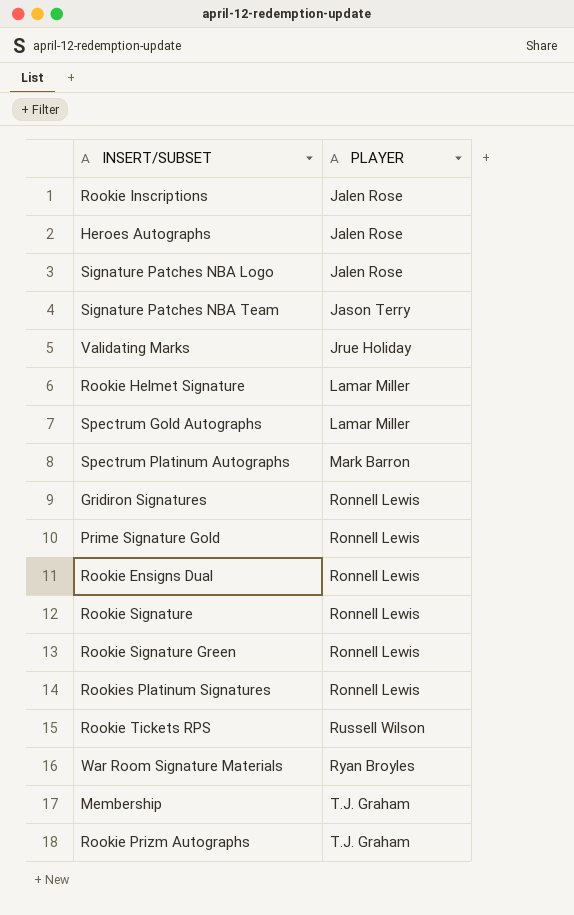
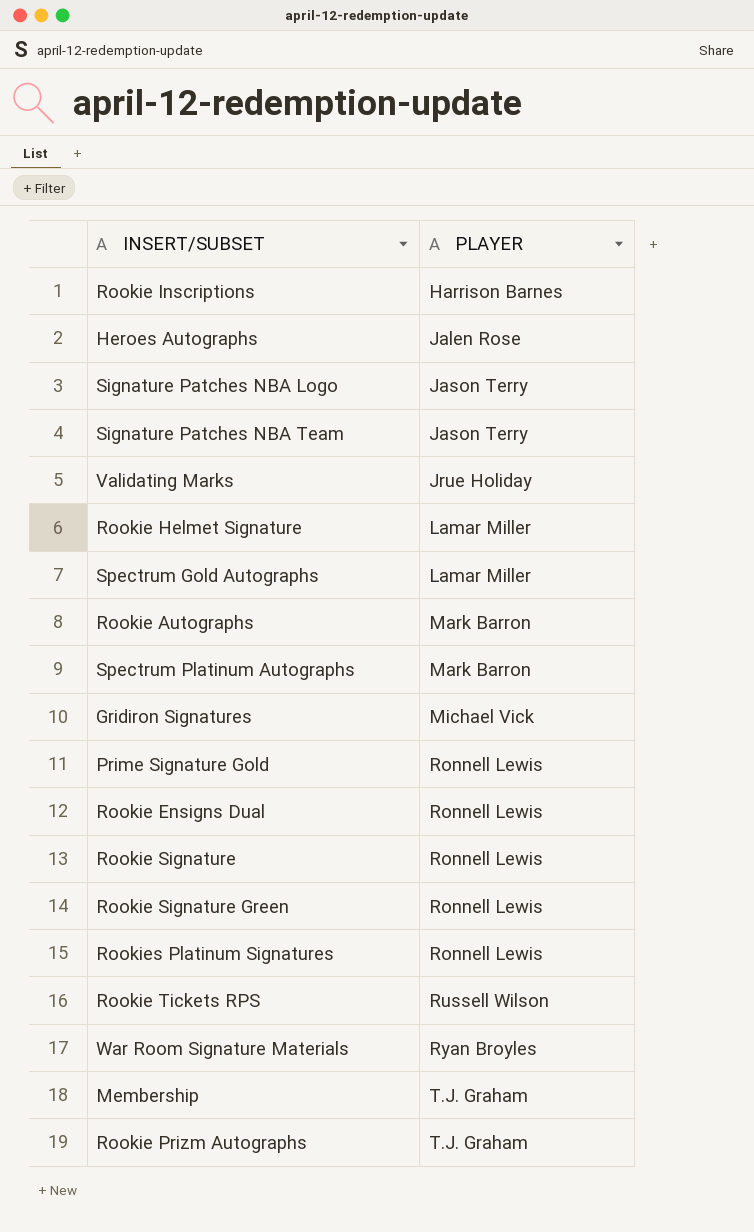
Rookie Inscriptions | PLAYER: Jalen Rose -> Harrison Barnes
Signature Patches NBA Logo | PLAYER: Jalen Rose -> Jason Terry
row Rookie Autographs: none -> Mark Barron
Gridiron Signatures | PLAYER: Ronnell Lewis -> Michael Vick

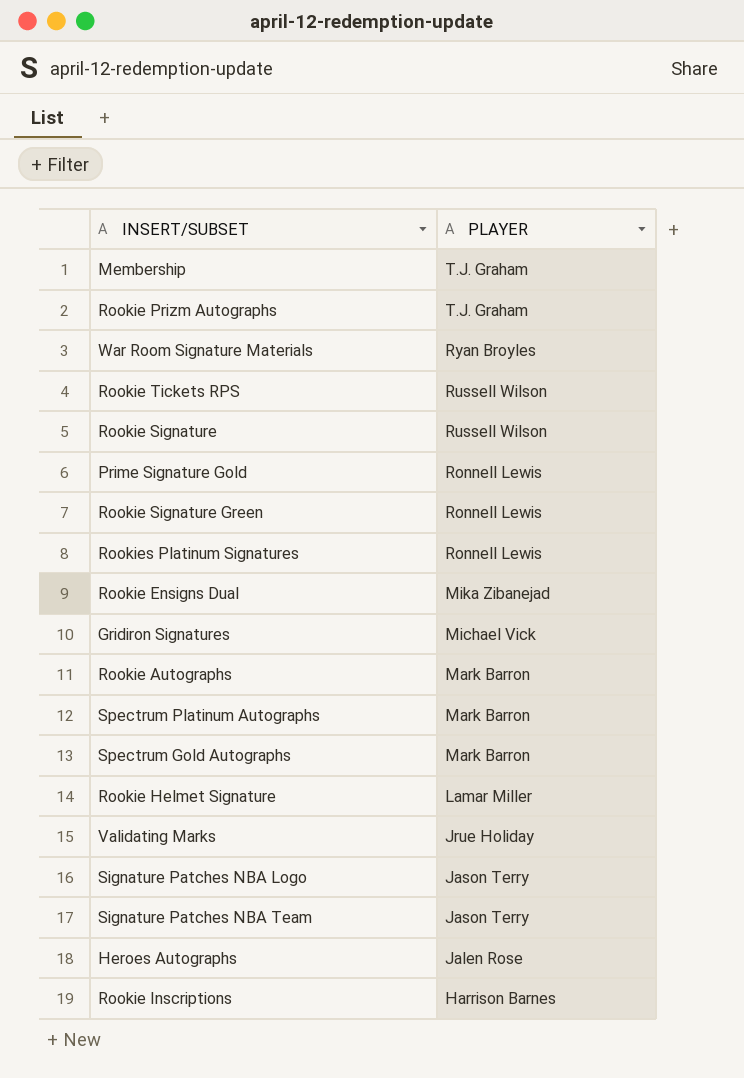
row order: PLAYER ascending -> PLAYER descending
Rookie Signature | PLAYER: Ronnell Lewis -> Russell Wilson
Rookie Ensigns Dual | PLAYER: Ronnell Lewis -> Mika Zibanejad
Spectrum Gold Autographs | PLAYER: Lamar Miller -> Mark Barron

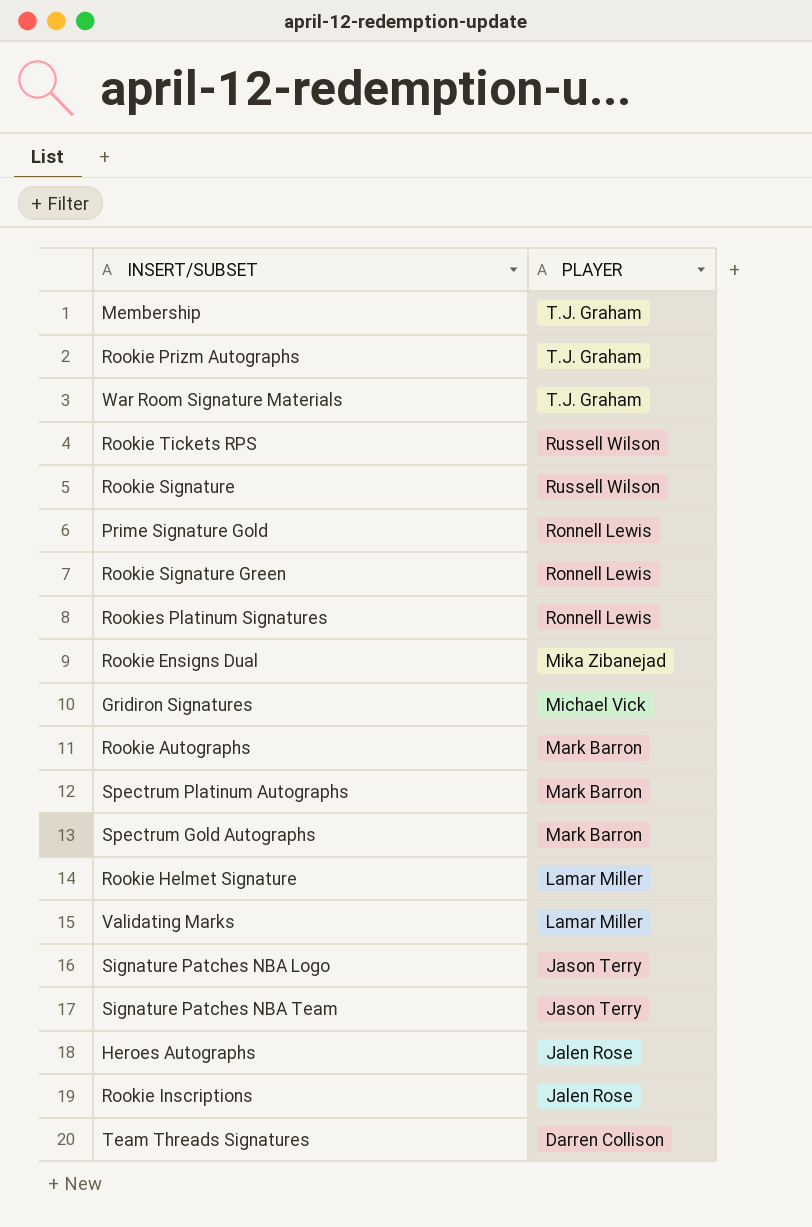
War Room Signature Materials | PLAYER: Ryan Broyles -> T.J. Graham
Validating Marks | PLAYER: Jrue Holiday -> Lamar Miller
Rookie Inscriptions | PLAYER: Harrison Barnes -> Jalen Rose
row Team Threads Signatures: none -> Darren Collison

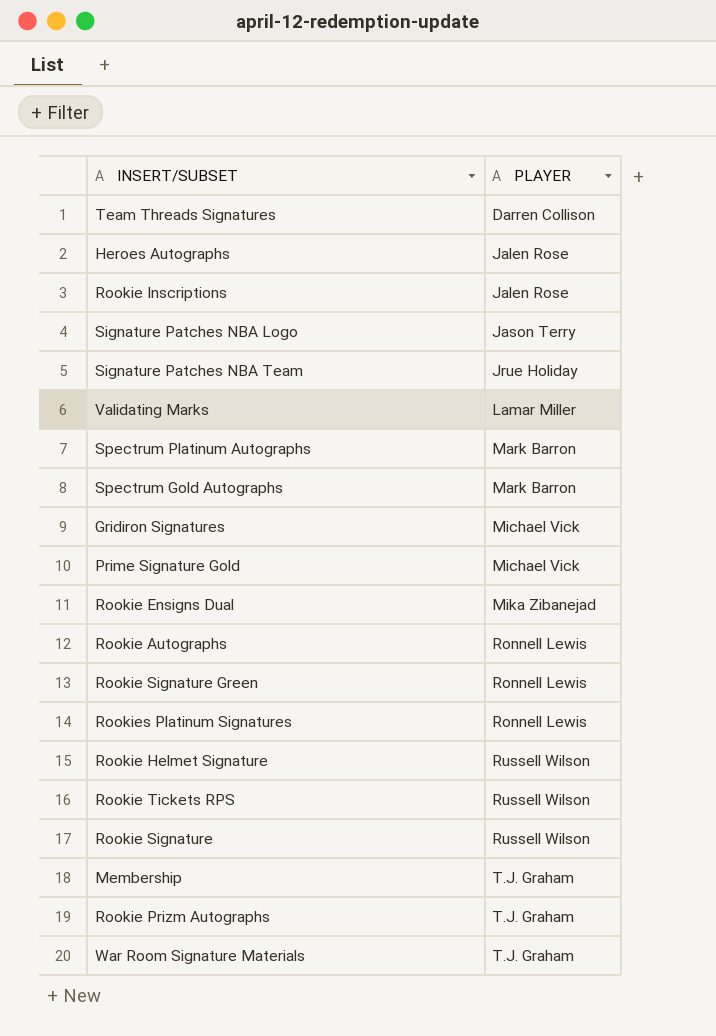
row order: PLAYER descending -> PLAYER ascending
Signature Patches NBA Team | PLAYER: Jason Terry -> Jrue Holiday
Prime Signature Gold | PLAYER: Ronnell Lewis -> Michael Vick
Rookie Autographs | PLAYER: Mark Barron -> Ronnell Lewis
Rookie Helmet Signature | PLAYER: Lamar Miller -> Russell Wilson

